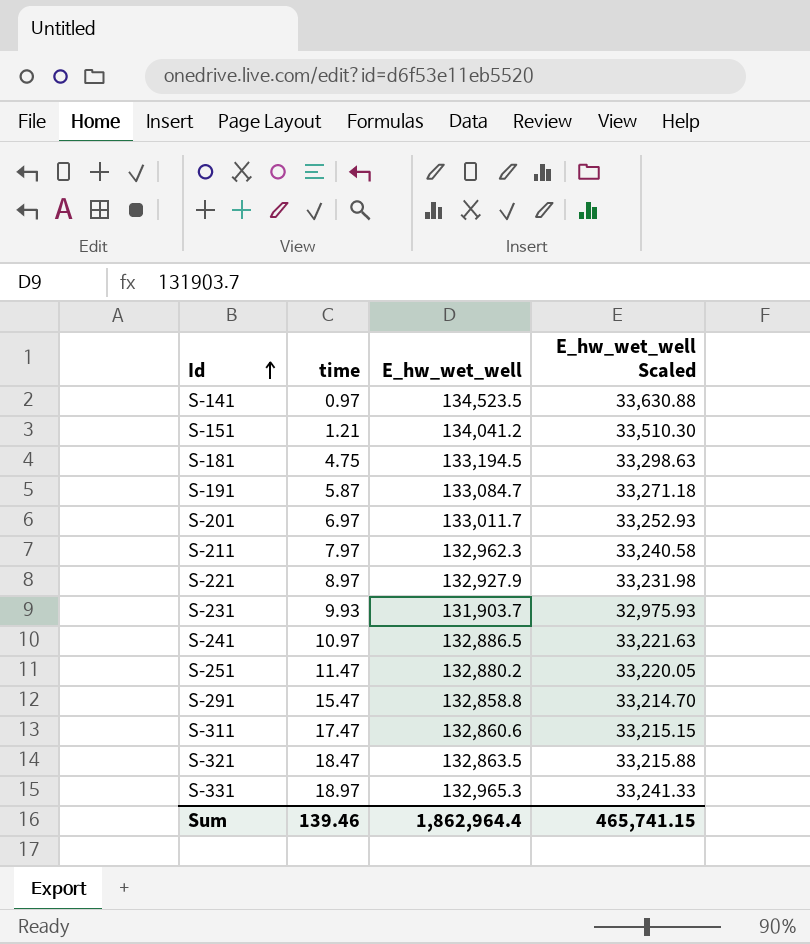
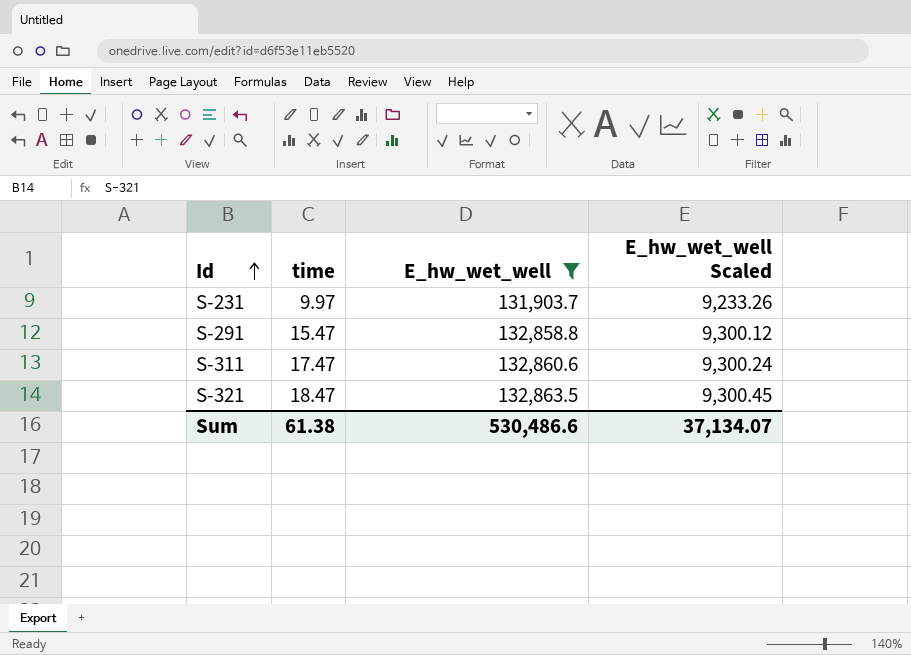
filter: none -> E_hw_wet_well <= 132,863.5
column E_hw_wet_well Scaled | formula: [E_hw_wet_well] * 0.25 -> [E_hw_wet_well] * 0.07
S-231 | time: 9.93 -> 9.97
Sum | time: 139.46 -> 61.38
Sum | E_hw_wet_well: 1,862,964.4 -> 530,486.6
Sum | E_hw_wet_well Scaled: 465,741.15 -> 37,134.07

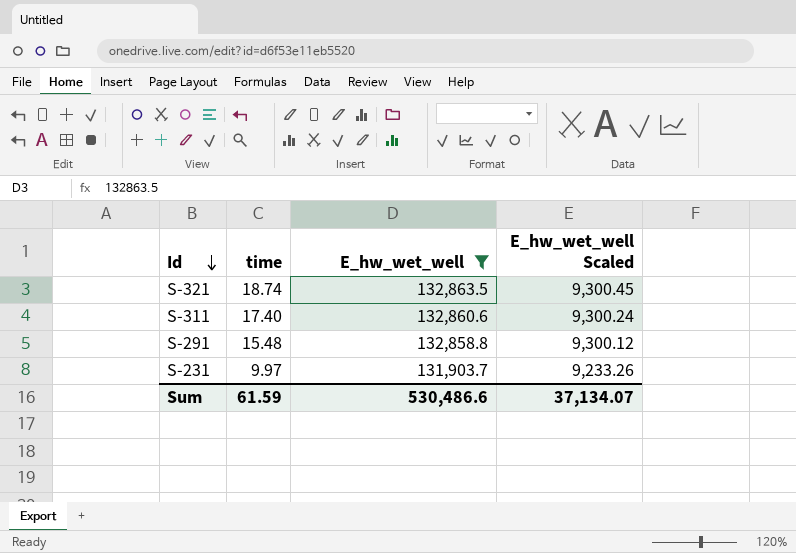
row order: Id ascending -> Id descending
S-321 | time: 18.47 -> 18.74
S-311 | time: 17.47 -> 17.40
S-291 | time: 15.47 -> 15.48
Sum | time: 61.38 -> 61.59

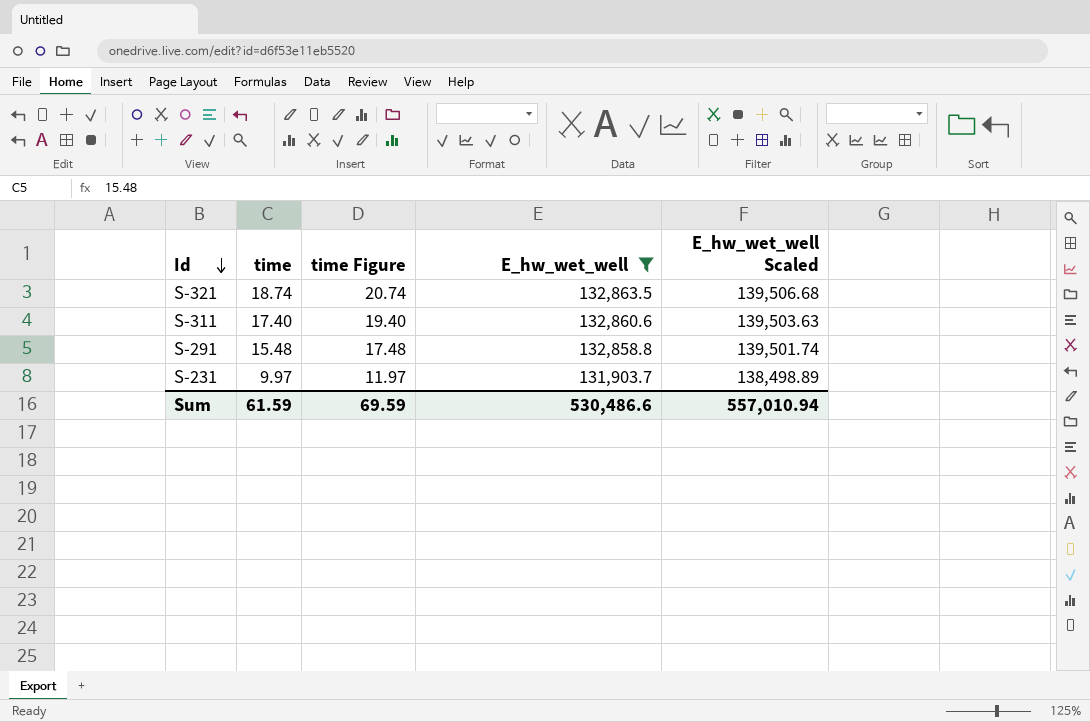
column time Figure | formula: none -> [time] + 2
column E_hw_wet_well Scaled | formula: [E_hw_wet_well] * 0.07 -> [E_hw_wet_well] * 1.05
Sum | E_hw_wet_well Scaled: 37,134.07 -> 557,010.94

